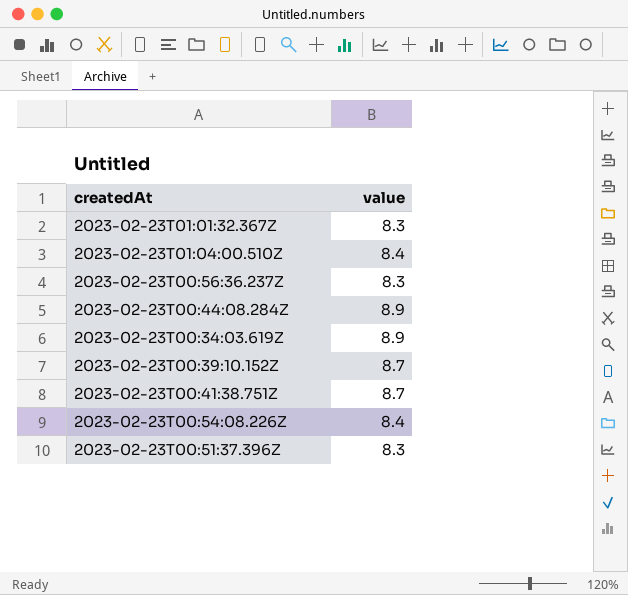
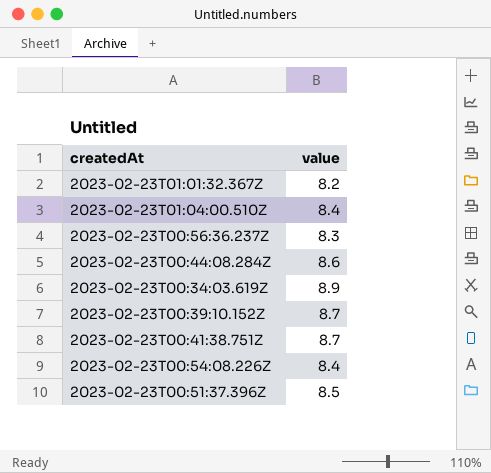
2023-02-23T01:01:32.367Z | value: 8.3 -> 8.2
2023-02-23T00:44:08.284Z | value: 8.9 -> 8.6
2023-02-23T00:51:37.396Z | value: 8.3 -> 8.5

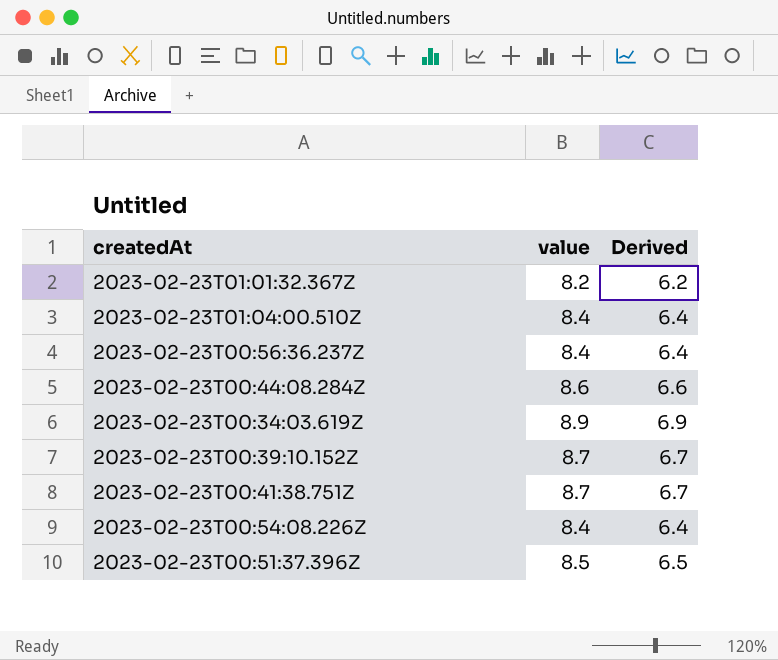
column Derived | formula: none -> [value] - 2
2023-02-23T00:56:36.237Z | value: 8.3 -> 8.4

